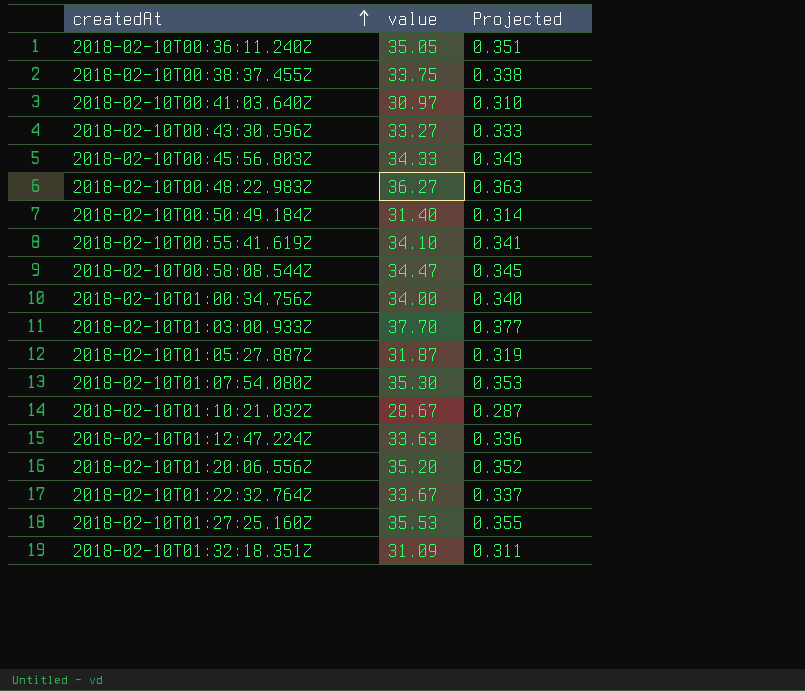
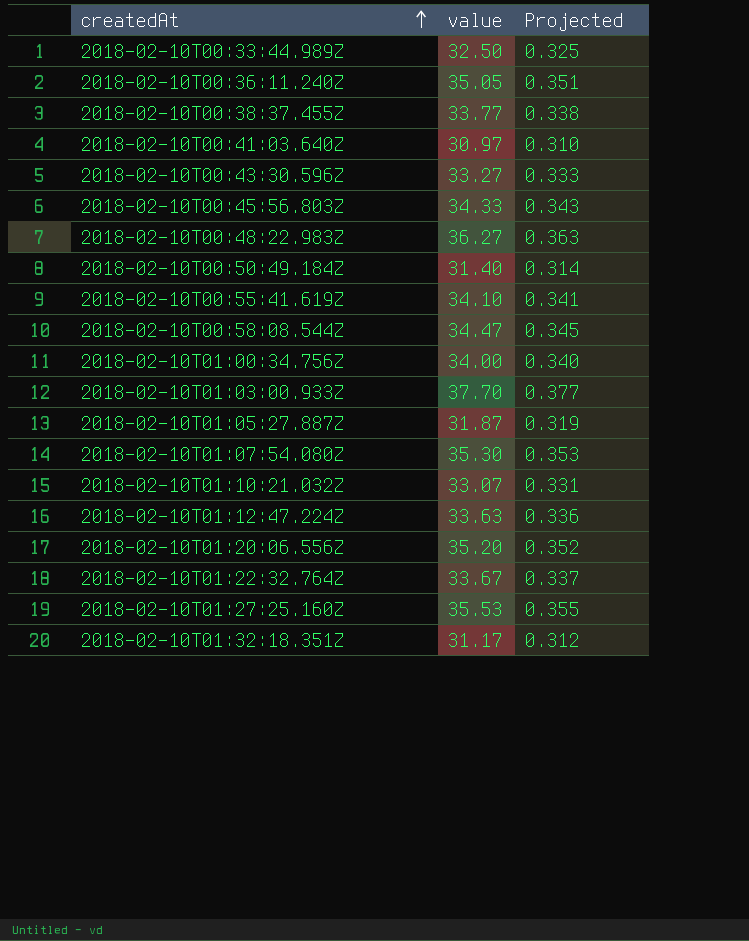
row 2018-02-10T00:33:44.989Z: none -> 32.50 | 0.325
2018-02-10T00:38:37.455Z | value: 33.75 -> 33.77
2018-02-10T01:10:21.032Z | value: 28.67 -> 33.07
2018-02-10T01:10:21.032Z | Projected: 0.287 -> 0.331
2018-02-10T01:32:18.351Z | value: 31.09 -> 31.17
2018-02-10T01:32:18.351Z | Projected: 0.311 -> 0.312

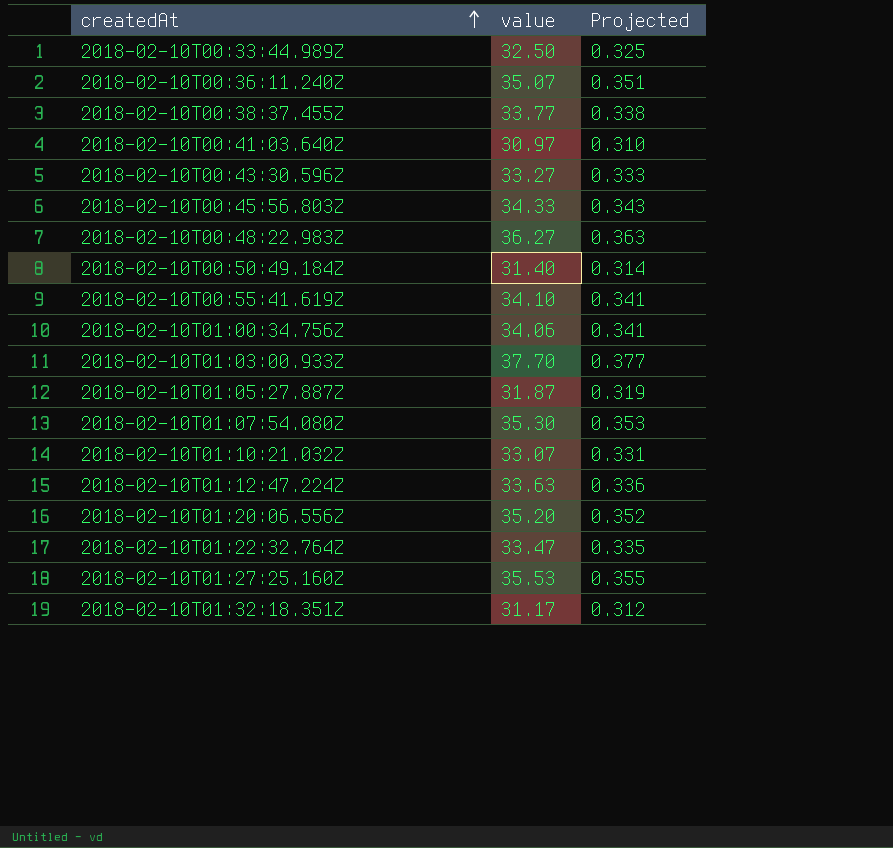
row 2018-02-10T00:58:08.544Z: 34.47 | 0.345 -> none
2018-02-10T00:36:11.240Z | value: 35.05 -> 35.07
2018-02-10T01:00:34.756Z | value: 34.00 -> 34.06
2018-02-10T01:00:34.756Z | Projected: 0.340 -> 0.341
2018-02-10T01:22:32.764Z | value: 33.67 -> 33.47
2018-02-10T01:22:32.764Z | Projected: 0.337 -> 0.335

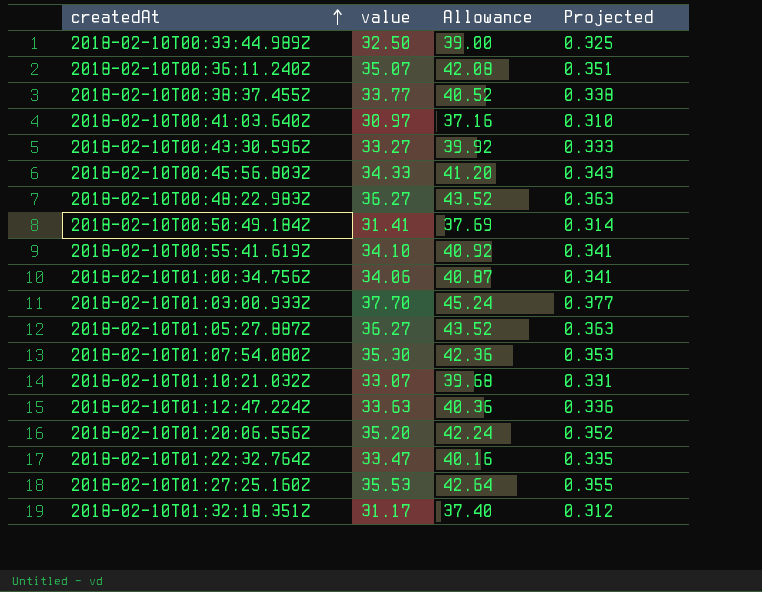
column Allowance | formula: none -> [value] * 1.2
2018-02-10T00:50:49.184Z | value: 31.40 -> 31.41
2018-02-10T01:05:27.887Z | value: 31.87 -> 36.27
2018-02-10T01:05:27.887Z | Projected: 0.319 -> 0.363

